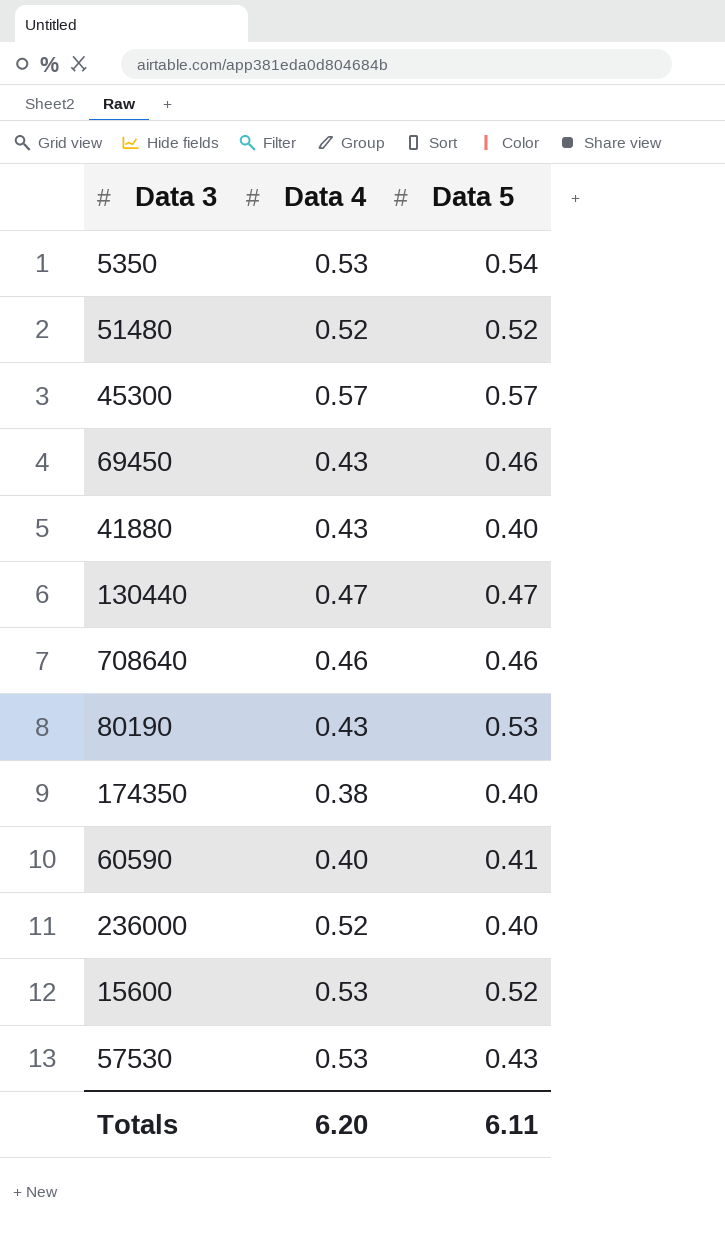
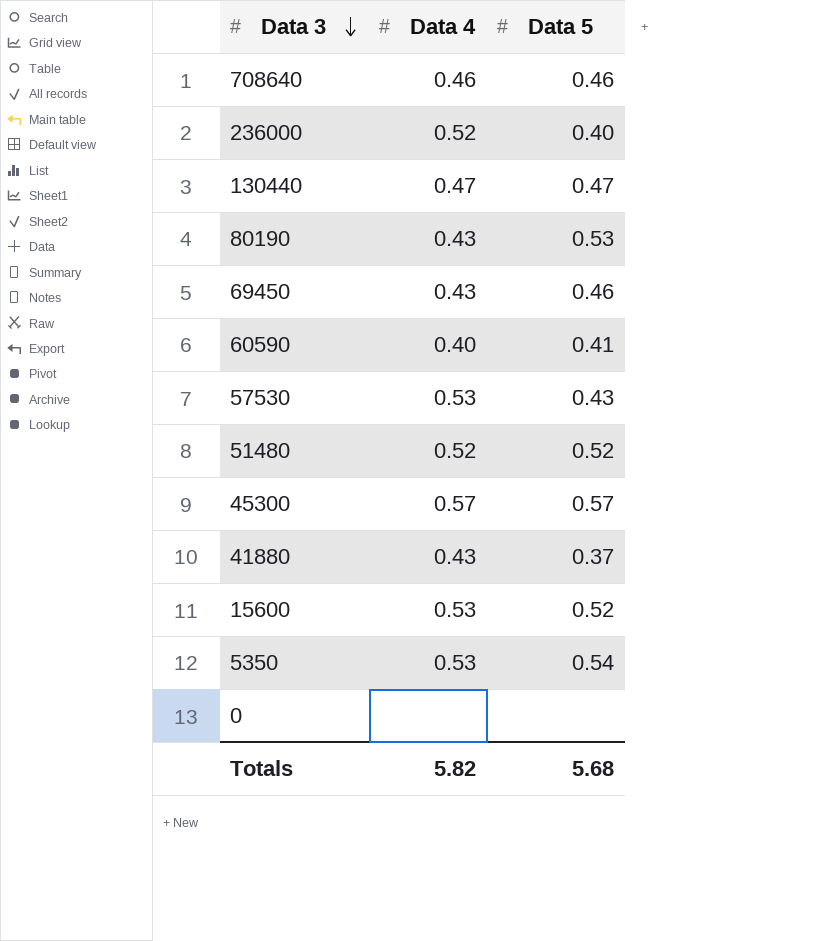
row order: none -> Data 3 descending
row 174350: 0.38 | 0.40 -> none
41880 | Data 5: 0.40 -> 0.37
row 0: none -> none | none
Totals | Data 4: 6.20 -> 5.82
Totals | Data 5: 6.11 -> 5.68

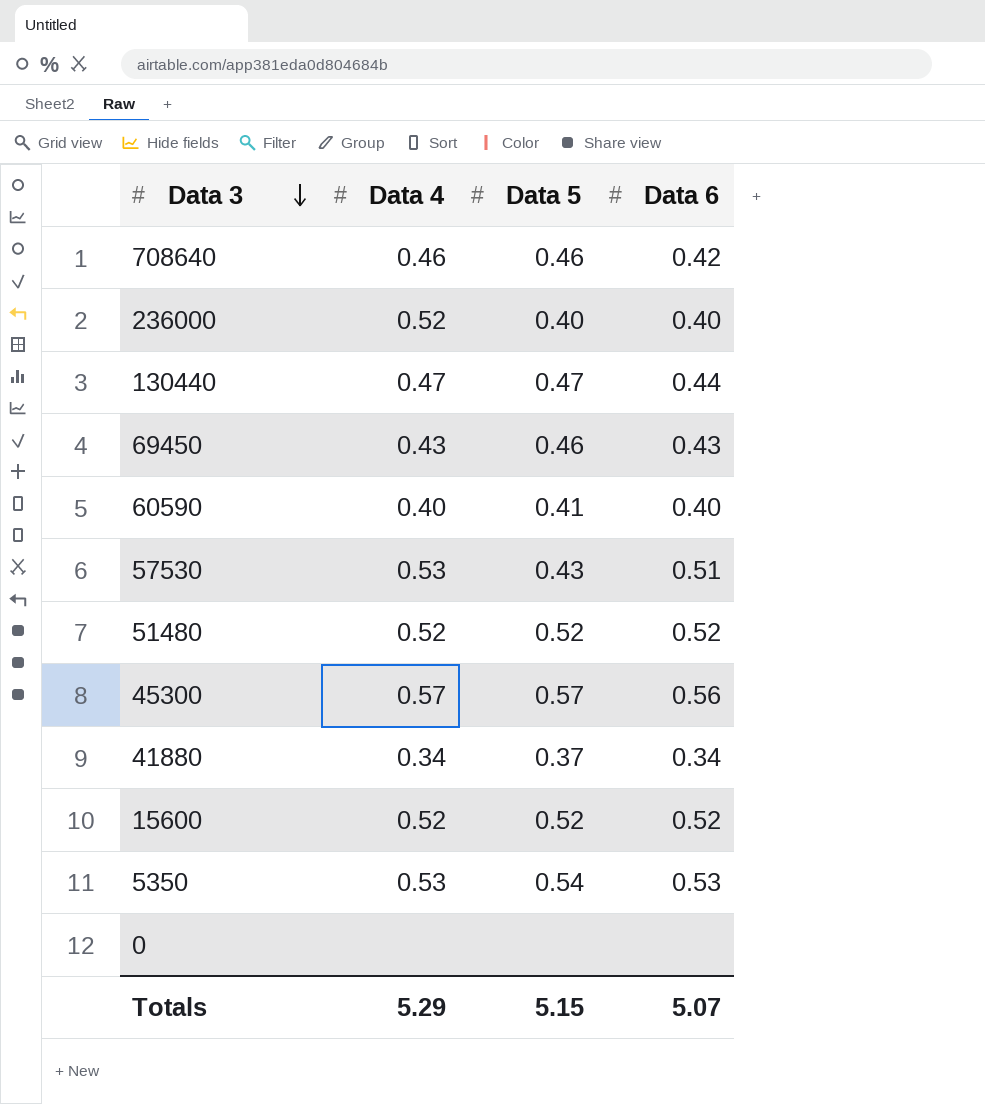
column Data 6 | position: none -> 4
row 80190: 0.43 | 0.53 -> none
41880 | Data 4: 0.43 -> 0.34
15600 | Data 4: 0.53 -> 0.52
Totals | Data 4: 5.82 -> 5.29
Totals | Data 5: 5.68 -> 5.15

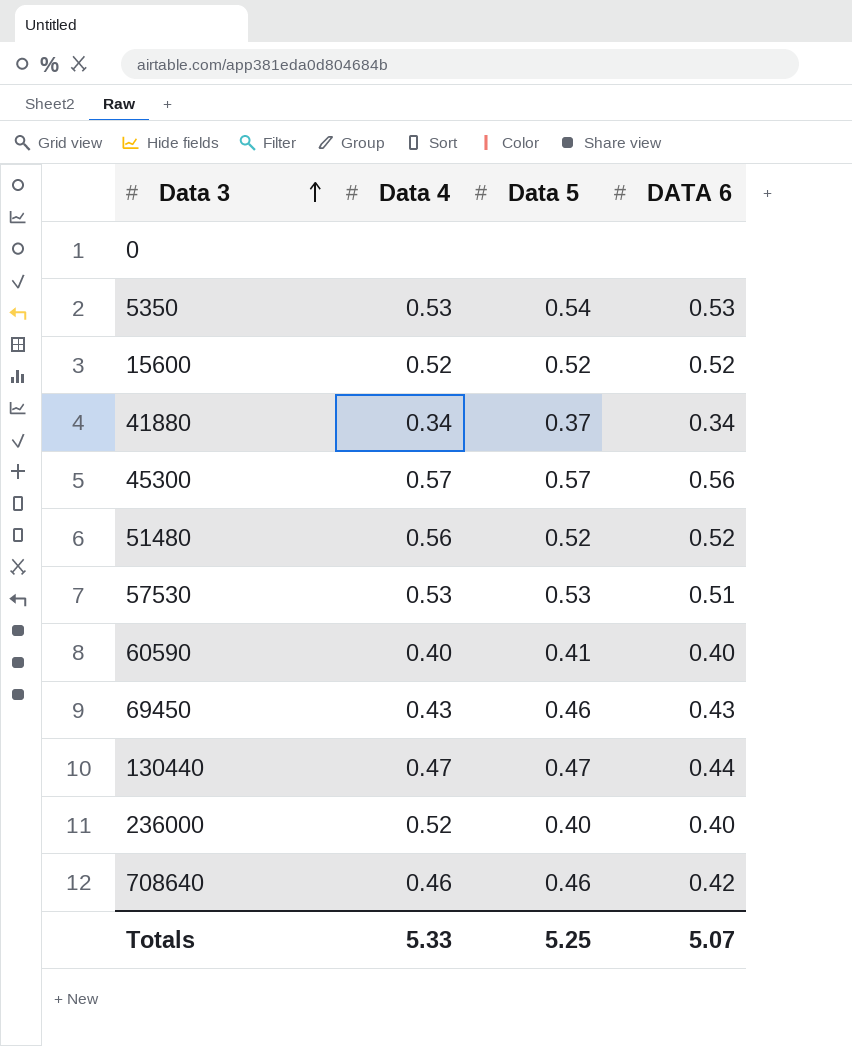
row order: Data 3 descending -> Data 3 ascending
column name: Data 6 -> DATA 6
51480 | Data 4: 0.52 -> 0.56
57530 | Data 5: 0.43 -> 0.53
Totals | Data 4: 5.29 -> 5.33
Totals | Data 5: 5.15 -> 5.25

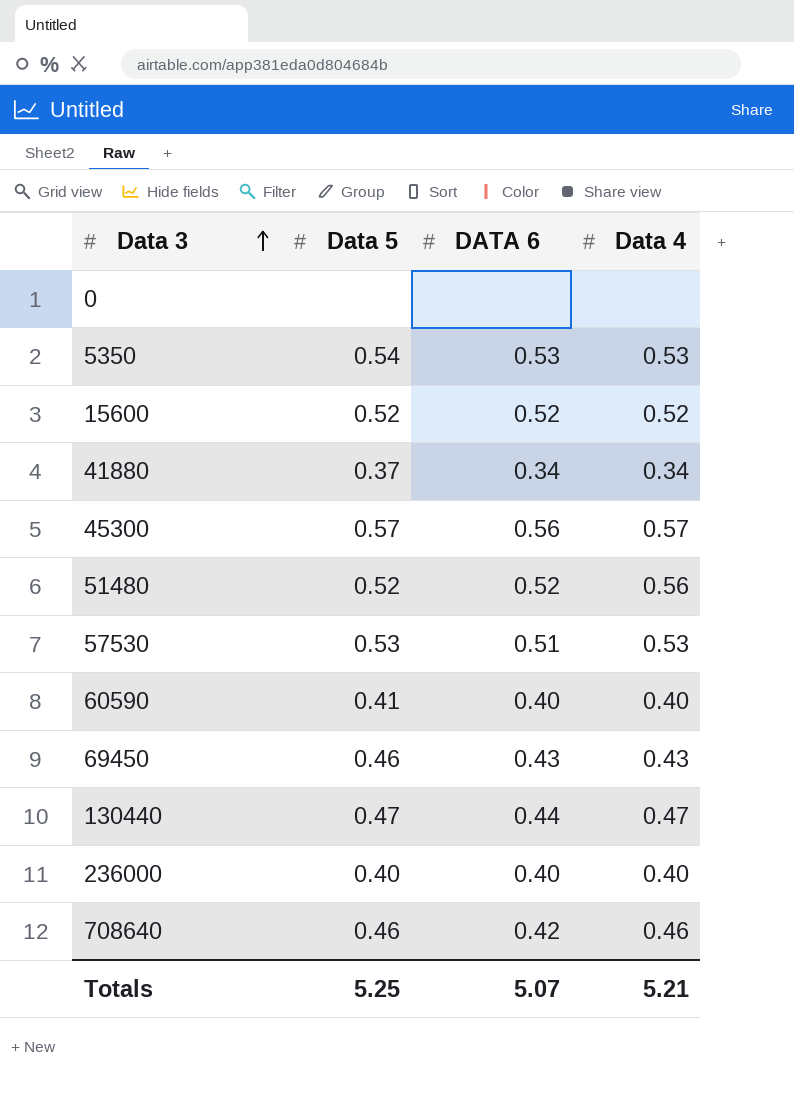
column Data 4 | position: 2 -> 4
236000 | Data 4: 0.52 -> 0.40
Totals | Data 4: 5.33 -> 5.21

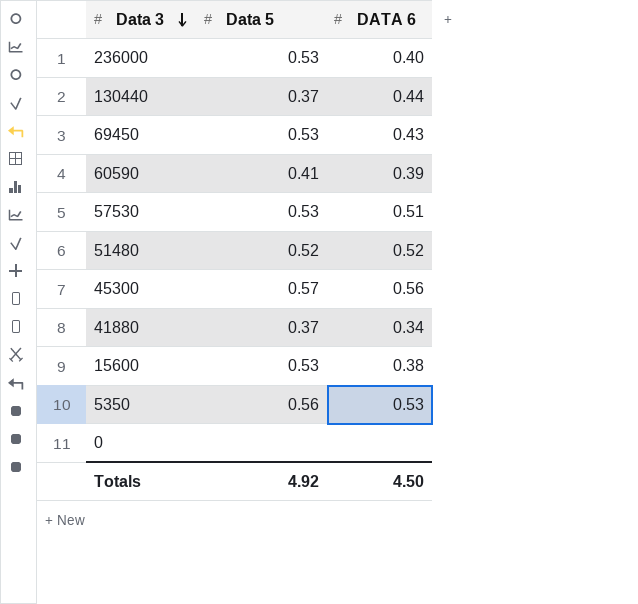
row order: Data 3 ascending -> Data 3 descending
column Data 4 | position: 4 -> none
row 708640: 0.46 | 0.42 | 0.46 -> none
236000 | Data 5: 0.40 -> 0.53
130440 | Data 5: 0.47 -> 0.37
69450 | Data 5: 0.46 -> 0.53
60590 | DATA 6: 0.40 -> 0.39
15600 | Data 5: 0.52 -> 0.53
15600 | DATA 6: 0.52 -> 0.38
5350 | Data 5: 0.54 -> 0.56
Totals | Data 5: 5.25 -> 4.92
Totals | DATA 6: 5.07 -> 4.50

